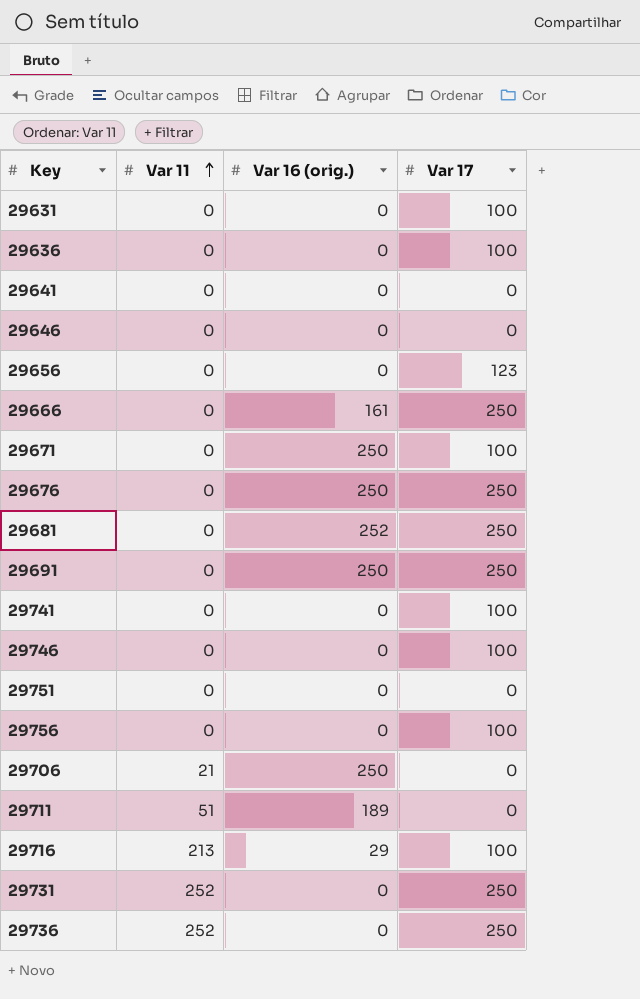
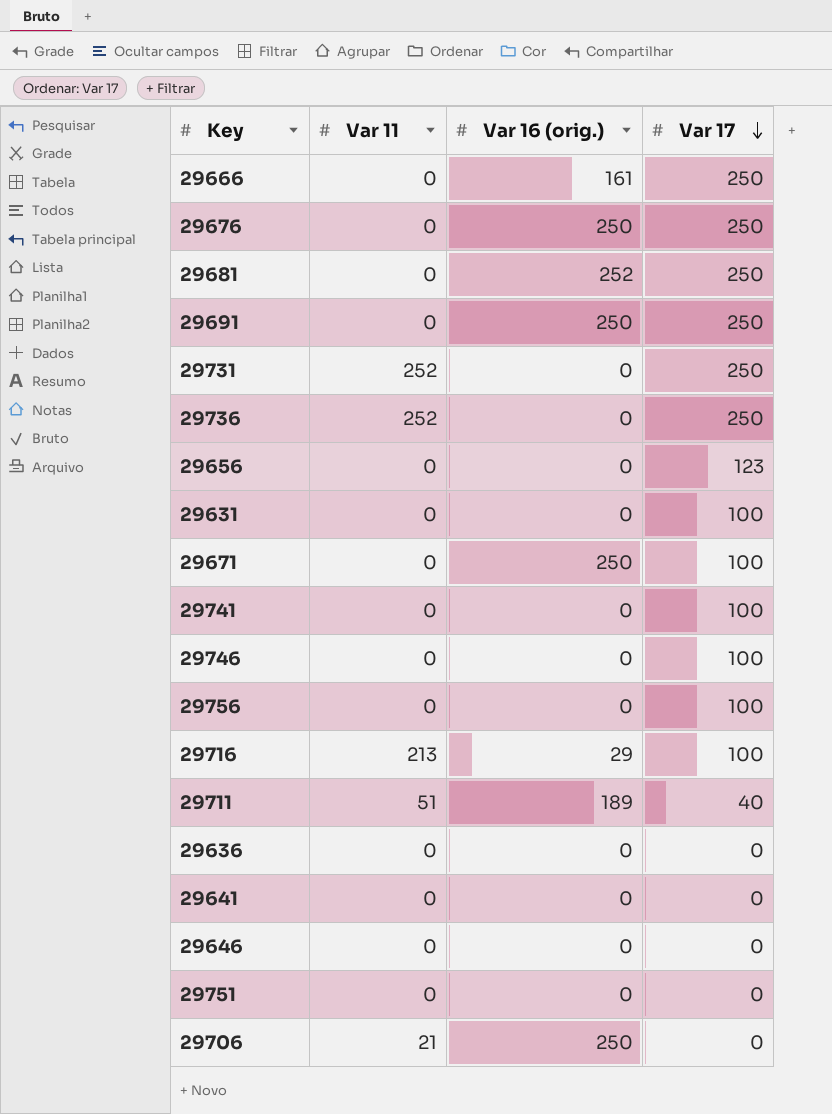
row order: Var 11 ascending -> Var 17 descending
29711 | Var 17: 0 -> 40
29636 | Var 17: 100 -> 0

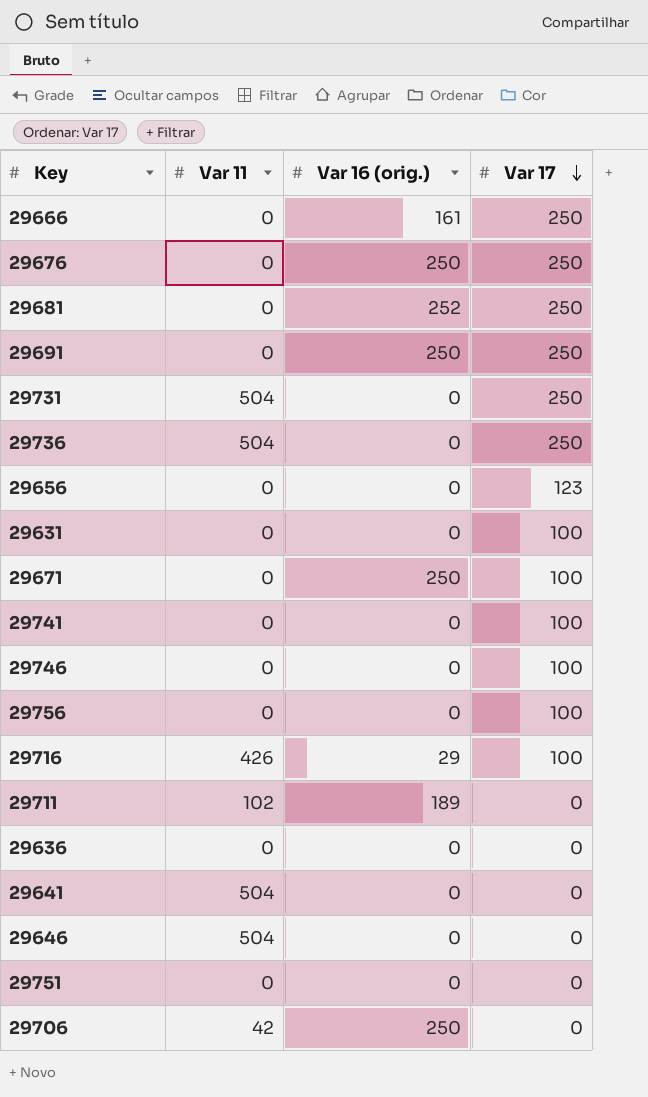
29731 | Var 11: 252 -> 504
29736 | Var 11: 252 -> 504
29716 | Var 11: 213 -> 426
29711 | Var 11: 51 -> 102
29711 | Var 17: 40 -> 0
29641 | Var 11: 0 -> 504
29646 | Var 11: 0 -> 504
29706 | Var 11: 21 -> 42

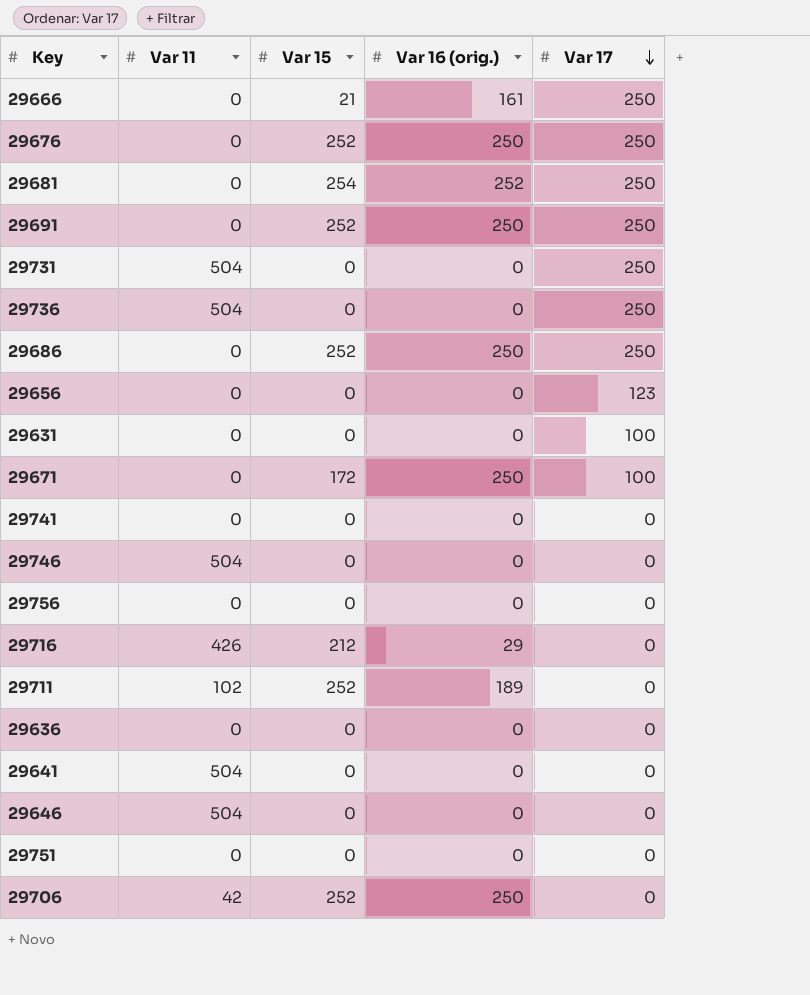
column Var 15 | position: none -> 3
row 29686: none -> 0 | 252 | 250 | 250
29741 | Var 17: 100 -> 0
29746 | Var 11: 0 -> 504
29746 | Var 17: 100 -> 0
29756 | Var 17: 100 -> 0
29716 | Var 17: 100 -> 0

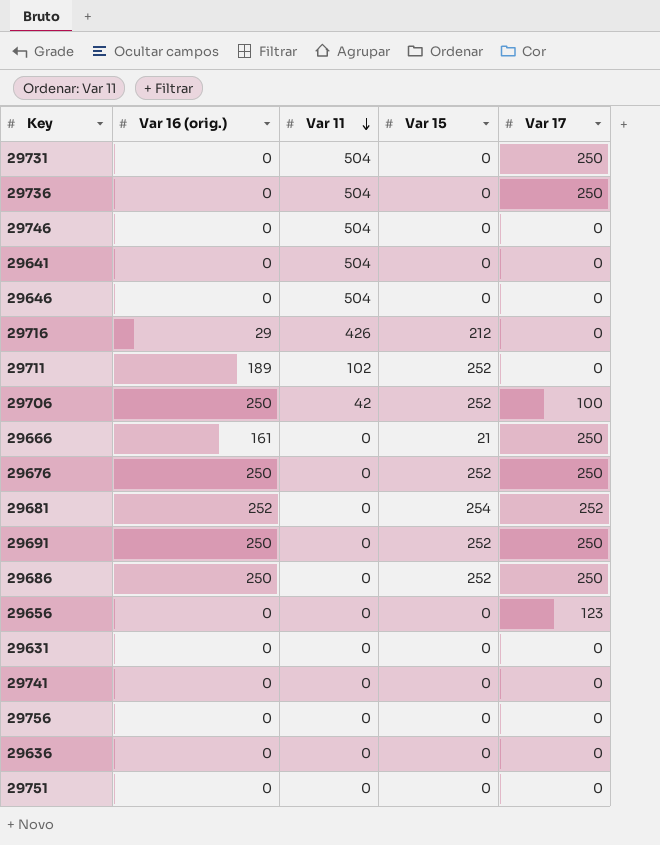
row order: Var 17 descending -> Var 11 descending
column Var 16 (orig.) | position: 4 -> 2
row 29671: 0 | 172 | 250 | 100 -> none
29706 | Var 17: 0 -> 100
29681 | Var 17: 250 -> 252
29631 | Var 17: 100 -> 0

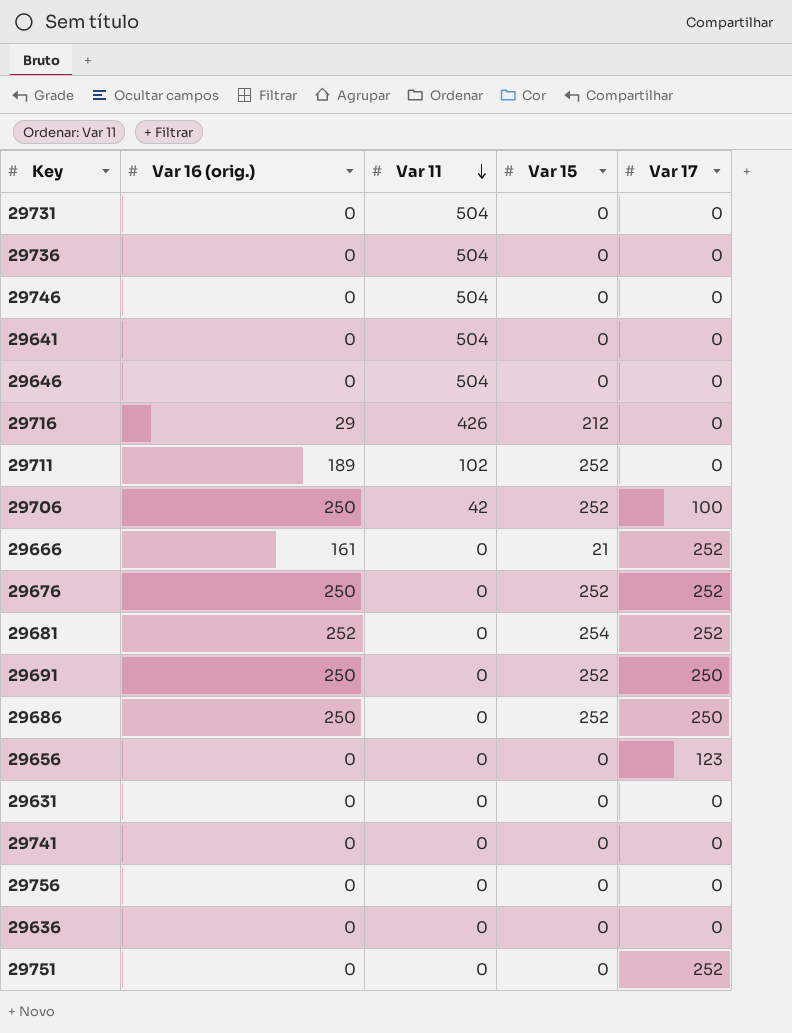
29731 | Var 17: 250 -> 0
29736 | Var 17: 250 -> 0
29666 | Var 17: 250 -> 252
29676 | Var 17: 250 -> 252
29751 | Var 17: 0 -> 252

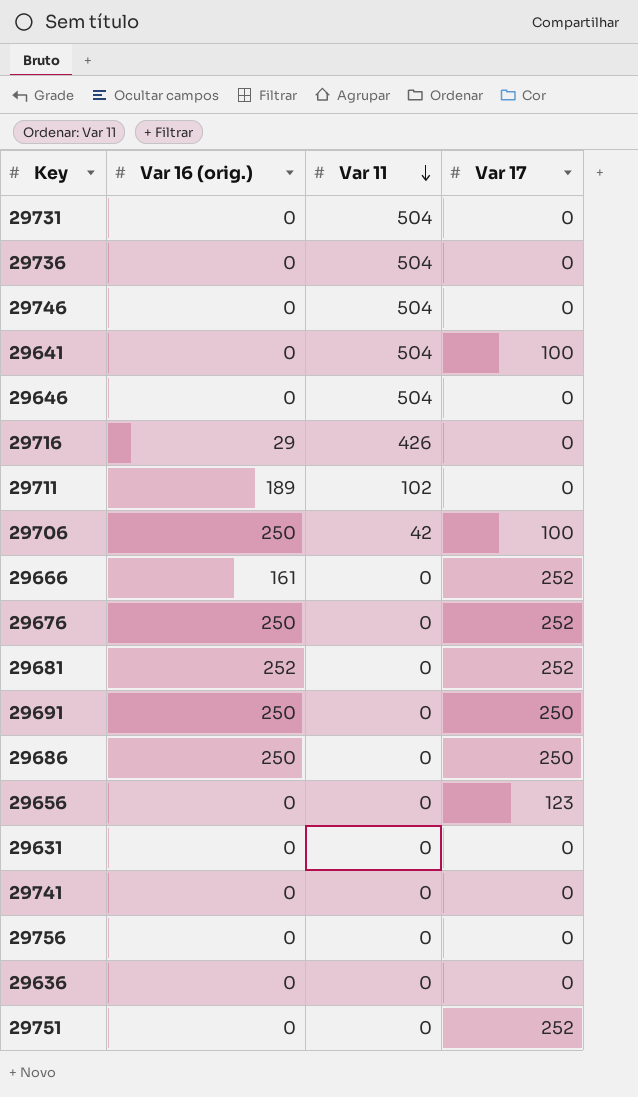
column Var 15 | position: 4 -> none
29641 | Var 17: 0 -> 100

